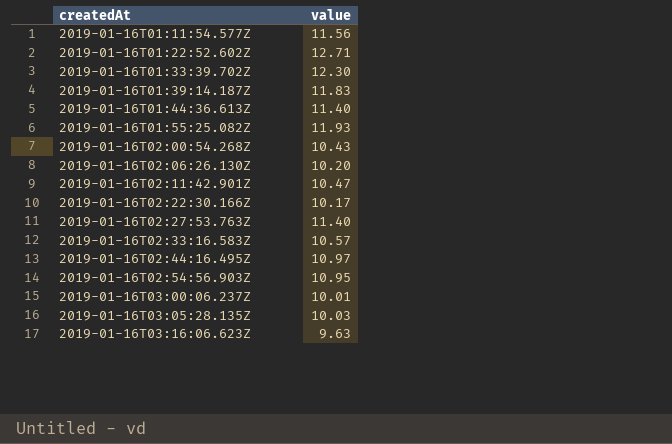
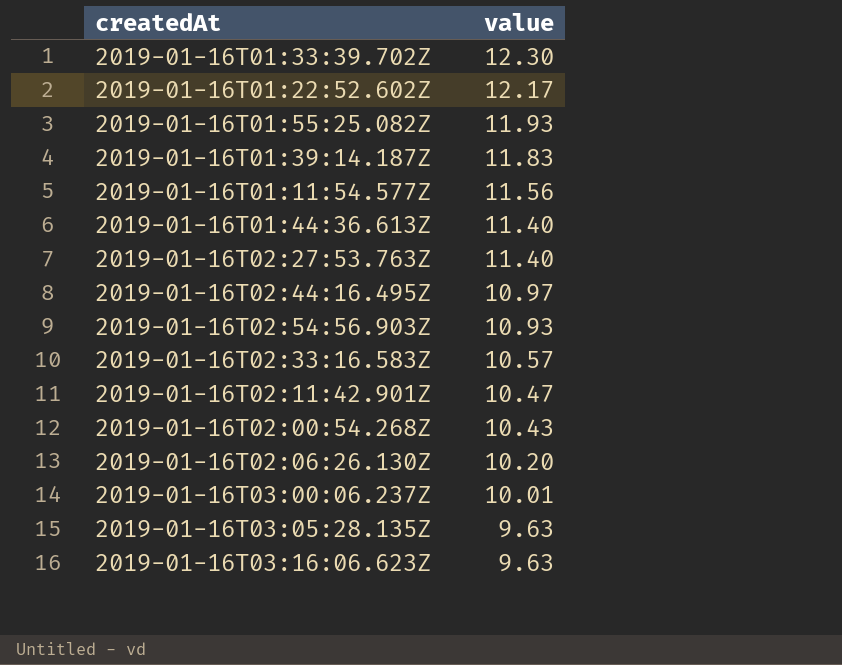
row order: createdAt ascending -> value descending
row 2019-01-16T02:22:30.166Z: 10.17 -> none
2019-01-16T01:22:52.602Z | value: 12.71 -> 12.17
2019-01-16T02:54:56.903Z | value: 10.95 -> 10.93
2019-01-16T03:05:28.135Z | value: 10.03 -> 9.63

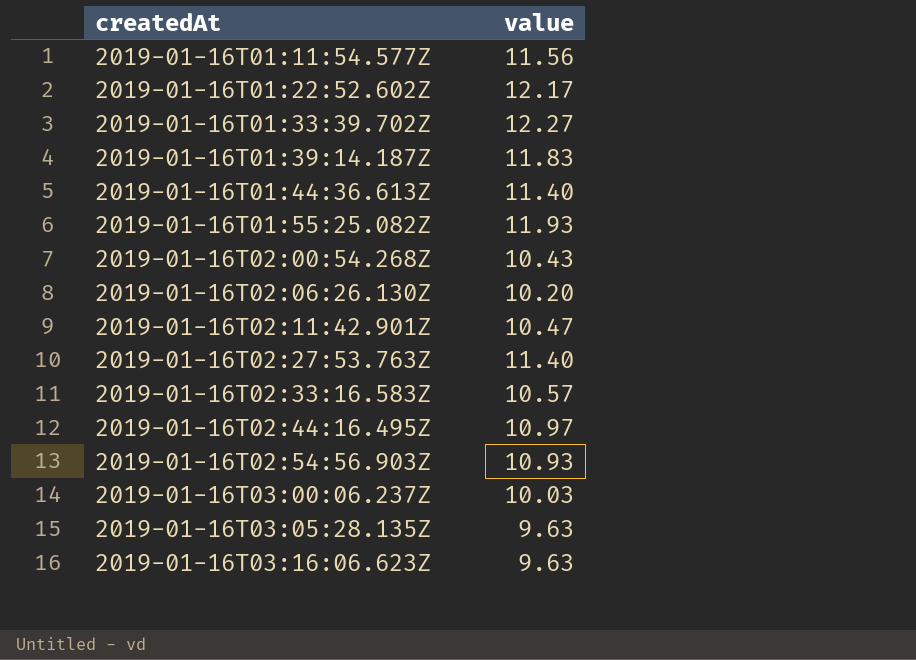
row order: value descending -> createdAt ascending
2019-01-16T01:33:39.702Z | value: 12.30 -> 12.27
2019-01-16T03:00:06.237Z | value: 10.01 -> 10.03

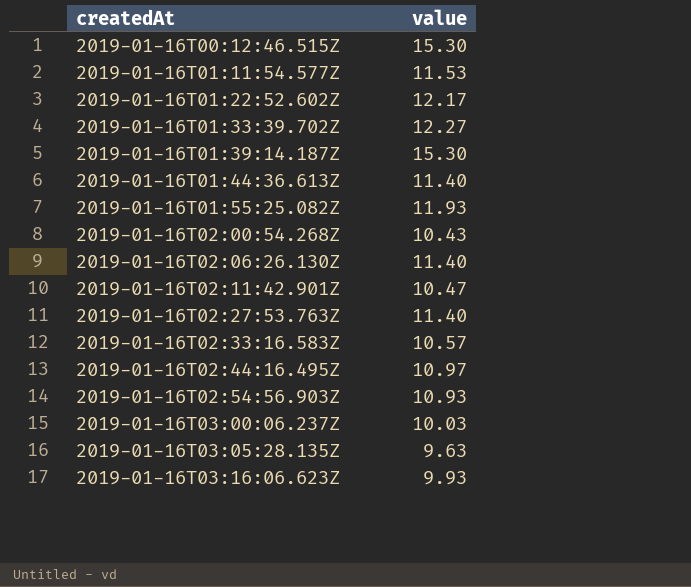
row 2019-01-16T00:12:46.515Z: none -> 15.30
2019-01-16T01:11:54.577Z | value: 11.56 -> 11.53
2019-01-16T01:39:14.187Z | value: 11.83 -> 15.30
2019-01-16T02:06:26.130Z | value: 10.20 -> 11.40
2019-01-16T03:16:06.623Z | value: 9.63 -> 9.93

